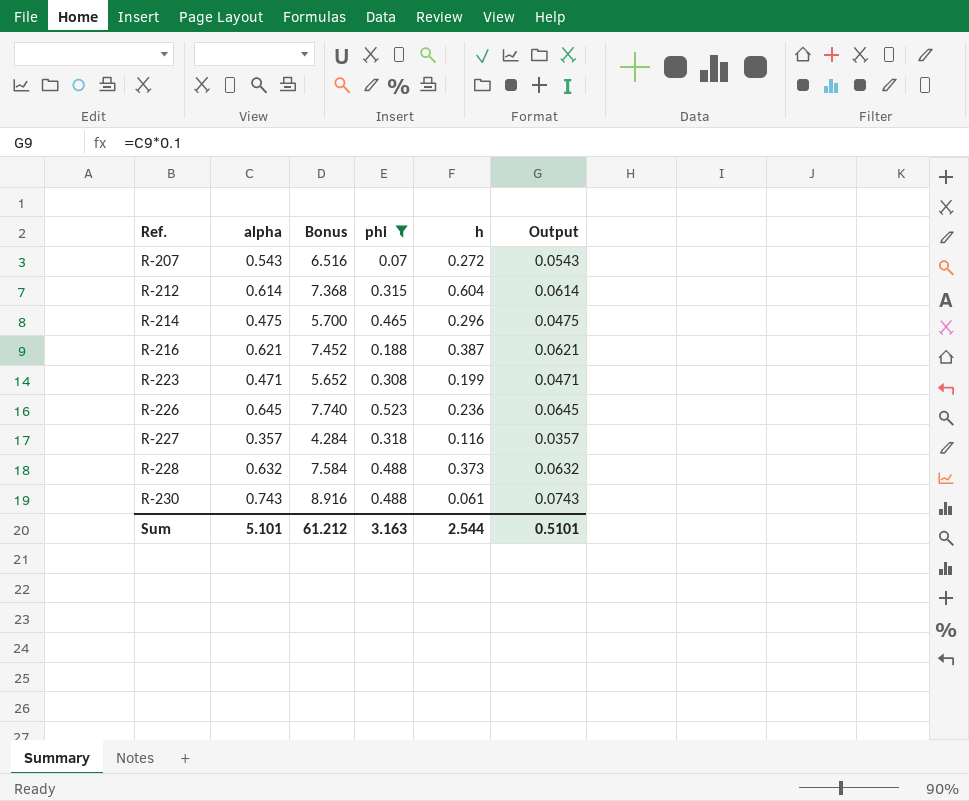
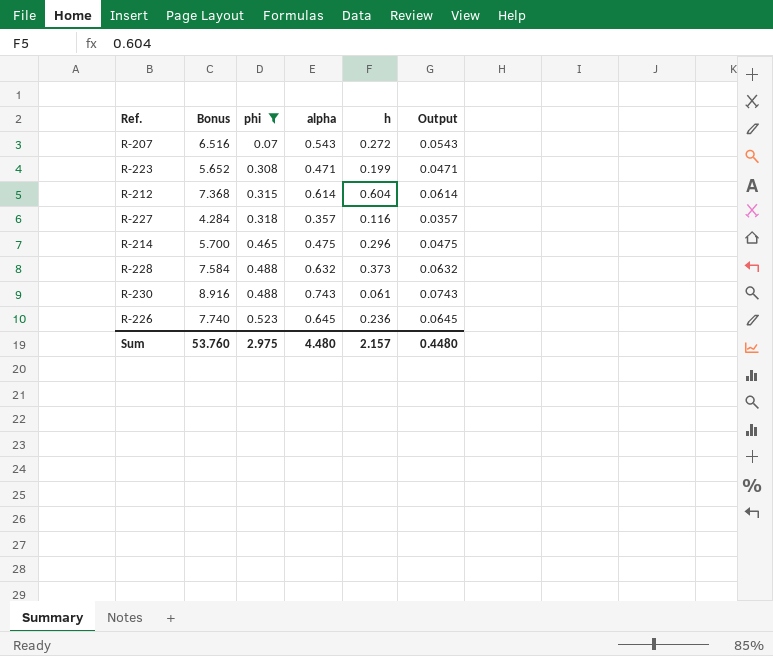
row order: Ref. ascending -> phi ascending
column alpha | position: 2 -> 4
row R-216: 0.621 | 7.452 | 0.188 | 0.387 | 0.0621 -> none
Sum | Bonus: 61.212 -> 53.760
Sum | phi: 3.163 -> 2.975
Sum | alpha: 5.101 -> 4.480
Sum | h: 2.544 -> 2.157
Sum | Output: 0.5101 -> 0.4480

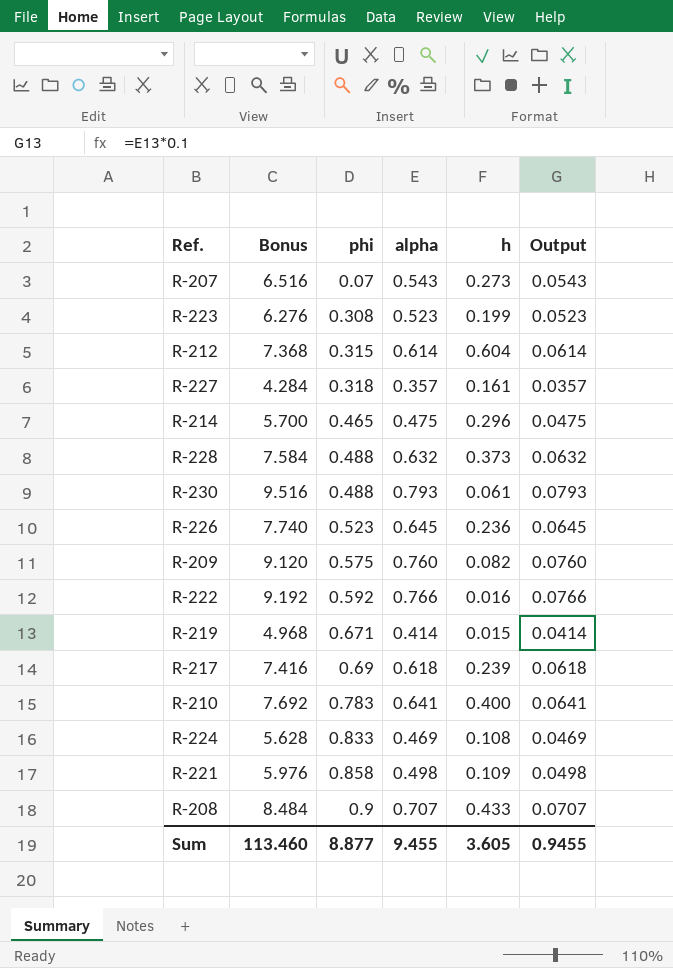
filter: phi <= 0.523 -> none
R-207 | h: 0.272 -> 0.273
R-223 | Bonus: 5.652 -> 6.276
R-223 | alpha: 0.471 -> 0.523
R-223 | Output: 0.0471 -> 0.0523
R-227 | h: 0.116 -> 0.161
R-230 | Bonus: 8.916 -> 9.516
R-230 | alpha: 0.743 -> 0.793
R-230 | Output: 0.0743 -> 0.0793
Sum | Bonus: 53.760 -> 113.460
Sum | phi: 2.975 -> 8.877
Sum | alpha: 4.480 -> 9.455
Sum | h: 2.157 -> 3.605
Sum | Output: 0.4480 -> 0.9455

